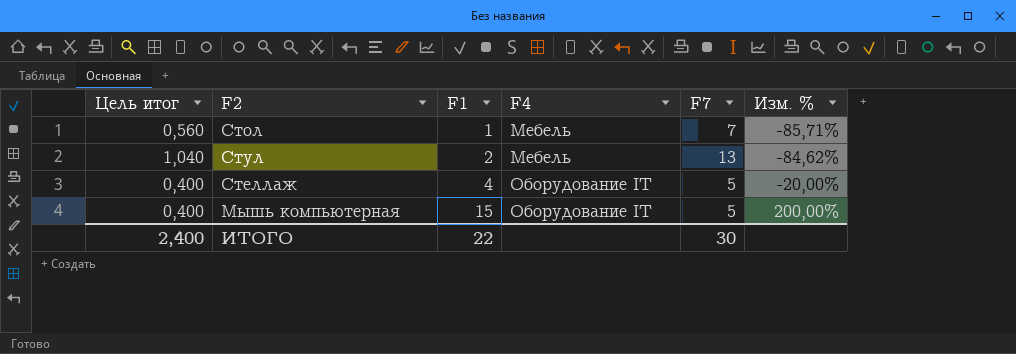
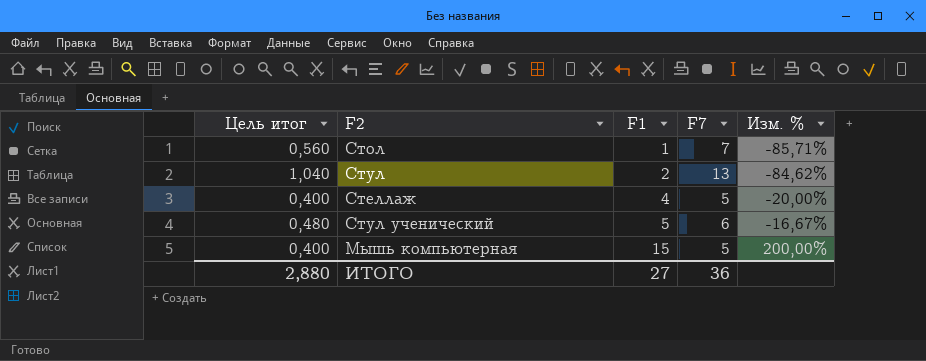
column F4 | position: 4 -> none
row Стул ученический: none -> 0,480 | 5 | 6 | -16,67%
ИТОГО | Цель итог: 2,400 -> 2,880
ИТОГО | F1: 22 -> 27
ИТОГО | F7: 30 -> 36

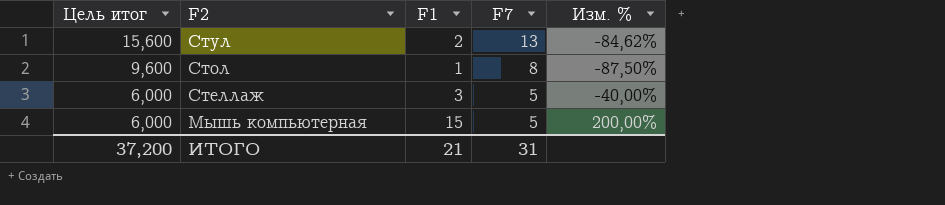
row order: F1 ascending -> Цель итог descending
column Цель итог | formula: [F7] * 0,08 -> [F7] * 1,2
row Стул ученический: 0,480 | 5 | 6 | -16,67% -> none
Стол | F7: 7 -> 8
Стол | Изм. %: -85,71% -> -87,50%
Стеллаж | F1: 4 -> 3
Стеллаж | Изм. %: -20,00% -> -40,00%
ИТОГО | Цель итог: 2,880 -> 37,200
ИТОГО | F1: 27 -> 21
ИТОГО | F7: 36 -> 31

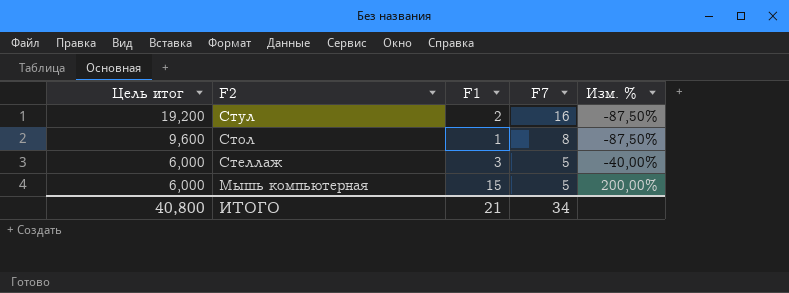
Стул | Цель итог: 15,600 -> 19,200
Стул | F7: 13 -> 16
Стул | Изм. %: -84,62% -> -87,50%
ИТОГО | Цель итог: 37,200 -> 40,800
ИТОГО | F7: 31 -> 34

